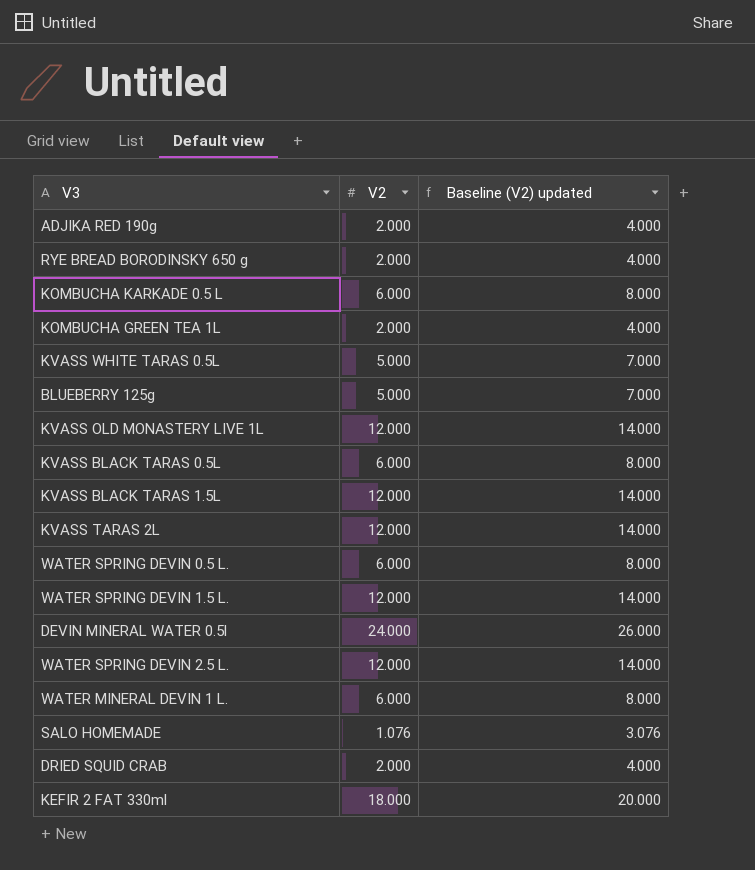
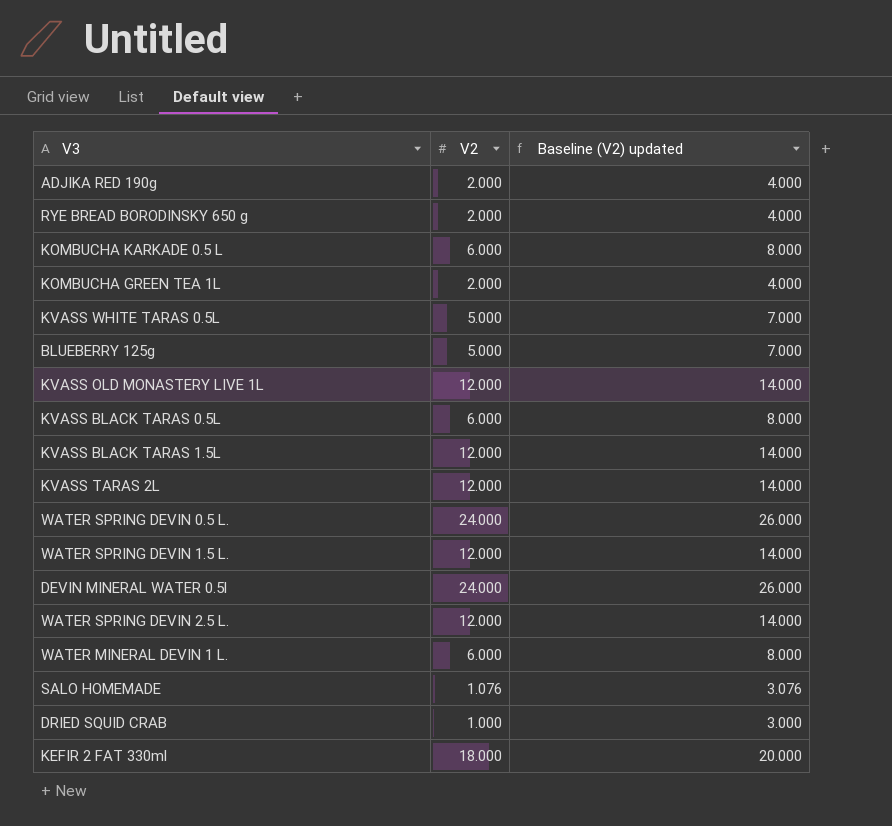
WATER SPRING DEVIN 0.5 L. | V2: 6.000 -> 24.000
WATER SPRING DEVIN 0.5 L. | Baseline (V2) updated: 8.000 -> 26.000
DRIED SQUID CRAB | V2: 2.000 -> 1.000
DRIED SQUID CRAB | Baseline (V2) updated: 4.000 -> 3.000

